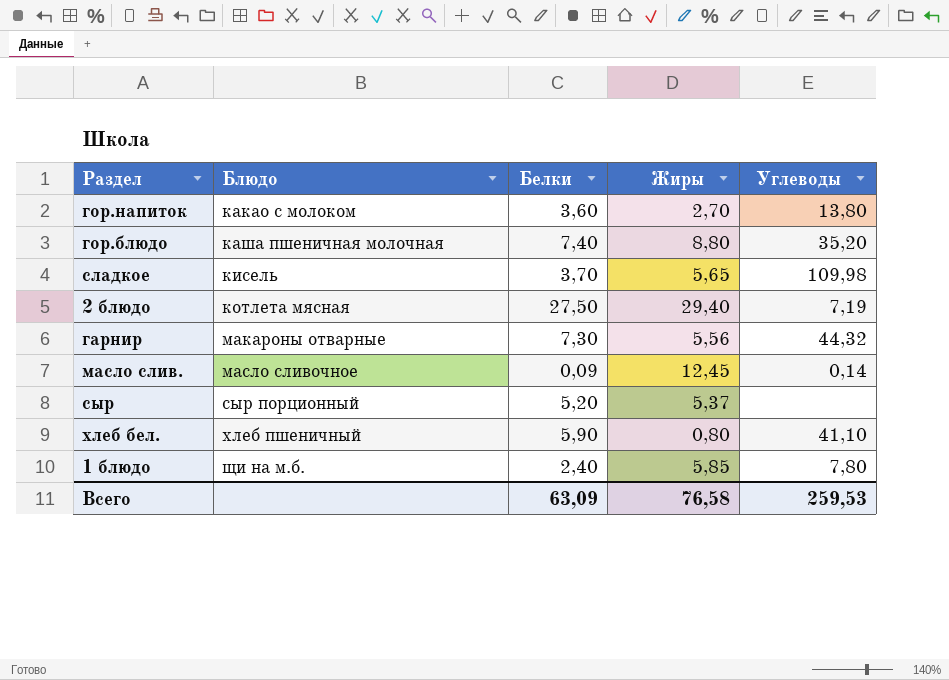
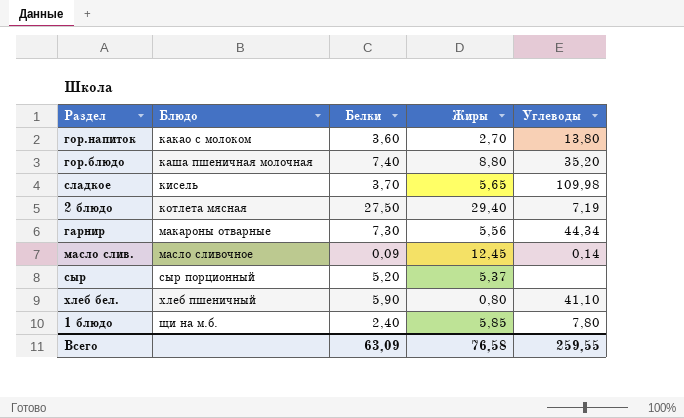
гарнир | Углеводы: 44,32 -> 44,34
Всего | Углеводы: 259,53 -> 259,55

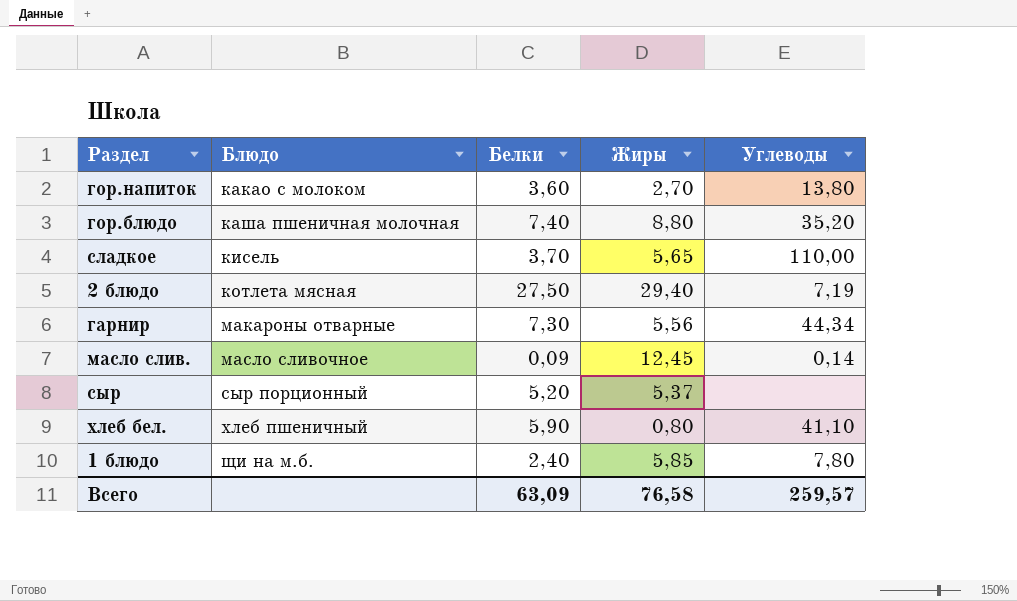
сладкое | Углеводы: 109,98 -> 110,00
Всего | Углеводы: 259,55 -> 259,57

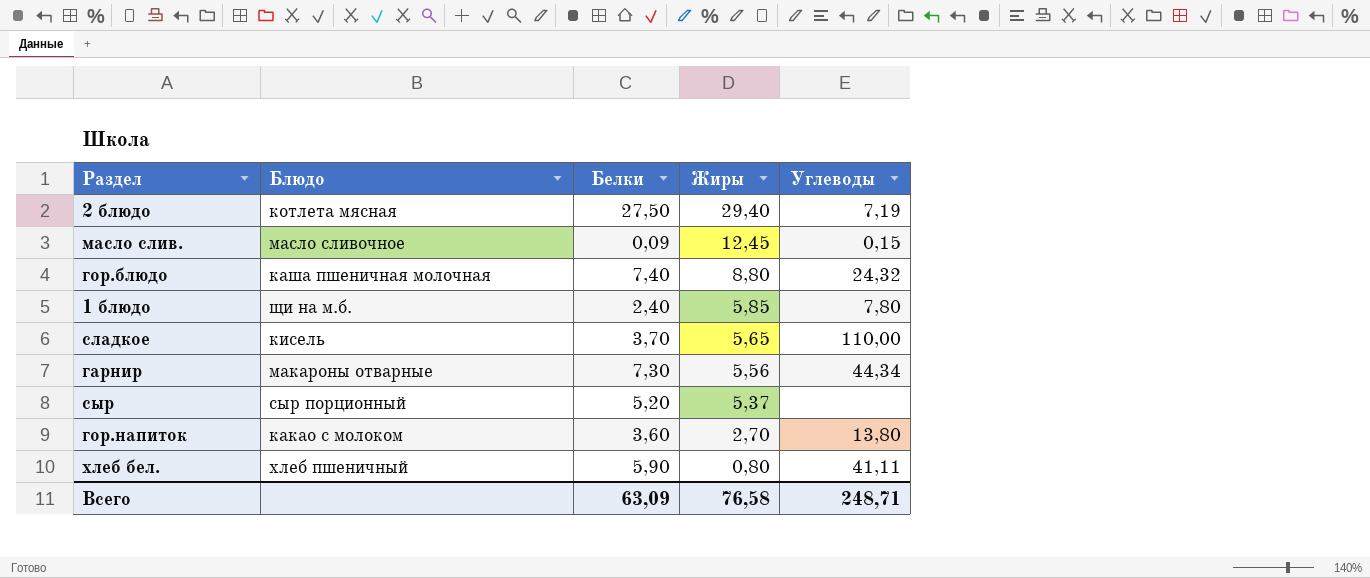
row order: Блюдо ascending -> Жиры descending
масло слив. | Углеводы: 0,14 -> 0,15
гор.блюдо | Углеводы: 35,20 -> 24,32
хлеб бел. | Углеводы: 41,10 -> 41,11
Всего | Углеводы: 259,57 -> 248,71

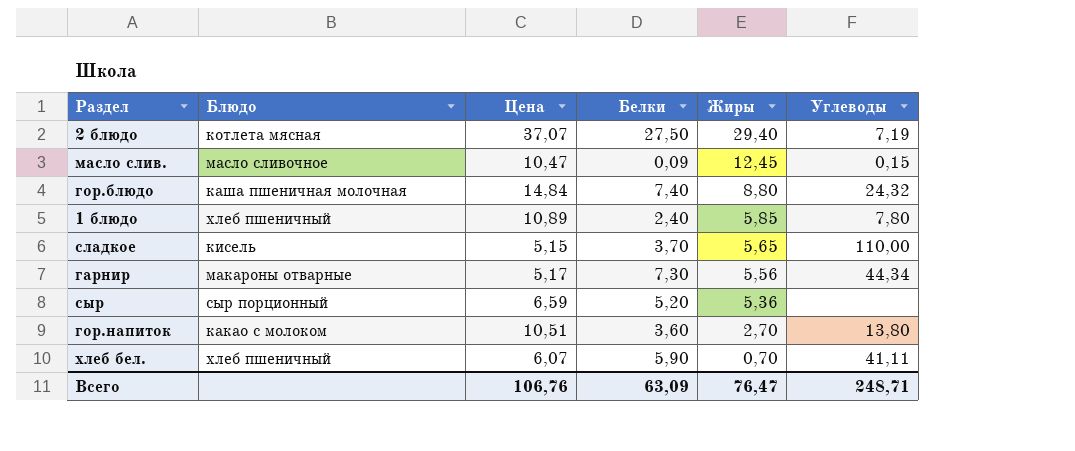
column Цена | position: none -> 3
1 блюдо | Блюдо: щи на м.б. -> хлеб пшеничный
сыр | Жиры: 5,37 -> 5,36
хлеб бел. | Жиры: 0,80 -> 0,70
Всего | Жиры: 76,58 -> 76,47

